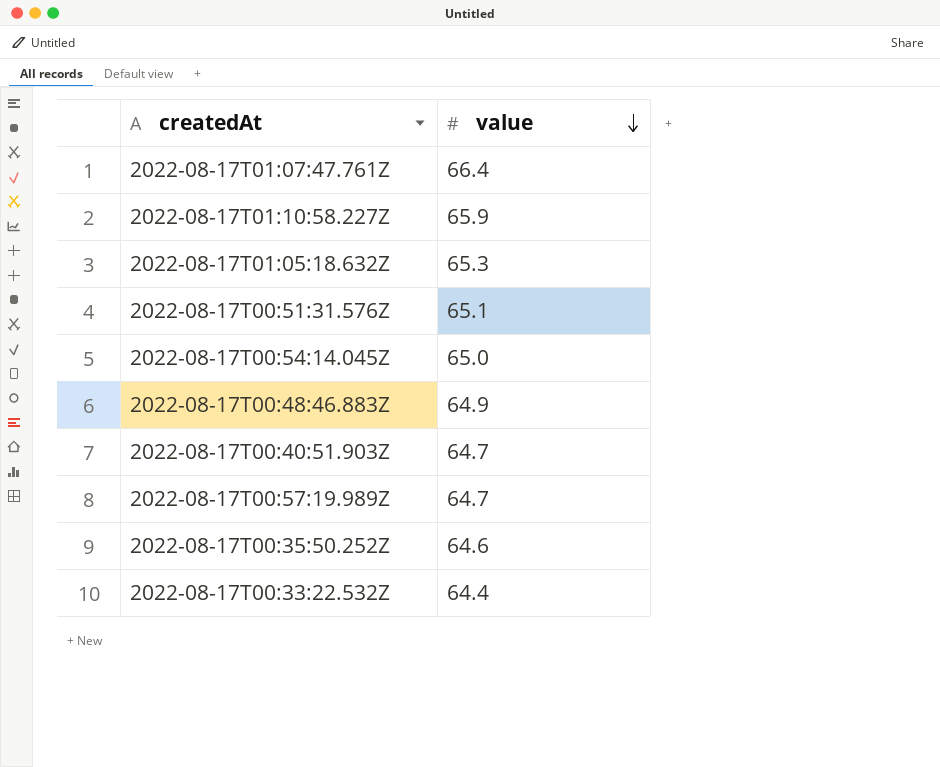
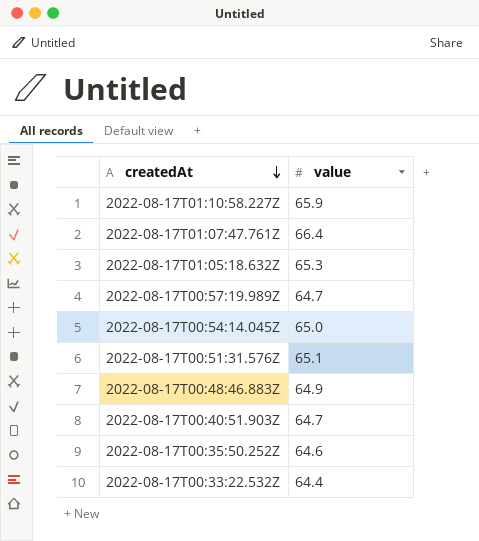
row order: value descending -> createdAt descending

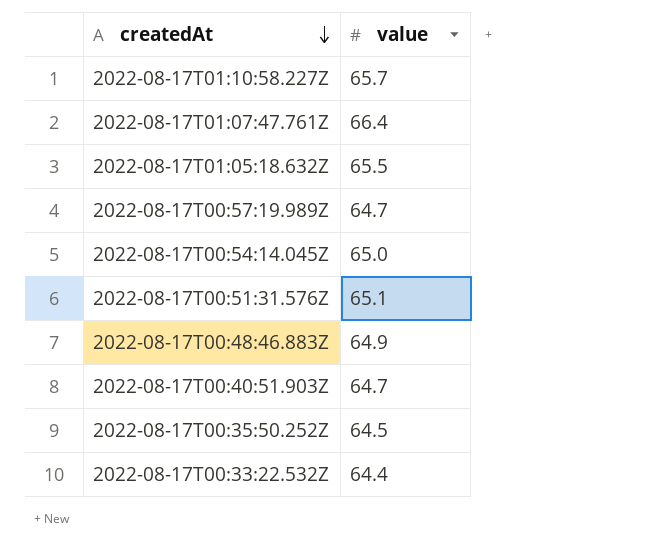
2022-08-17T01:10:58.227Z | value: 65.9 -> 65.7
2022-08-17T01:05:18.632Z | value: 65.3 -> 65.5
2022-08-17T00:35:50.252Z | value: 64.6 -> 64.5

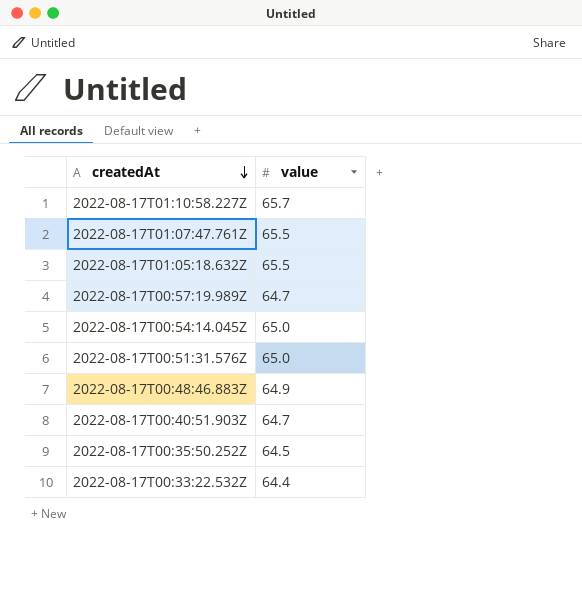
2022-08-17T01:07:47.761Z | value: 66.4 -> 65.5
2022-08-17T00:51:31.576Z | value: 65.1 -> 65.0

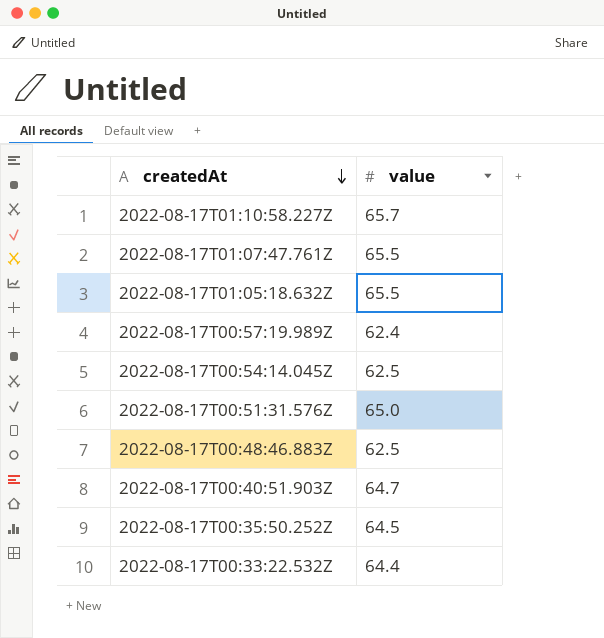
2022-08-17T00:57:19.989Z | value: 64.7 -> 62.4
2022-08-17T00:54:14.045Z | value: 65.0 -> 62.5
2022-08-17T00:48:46.883Z | value: 64.9 -> 62.5

